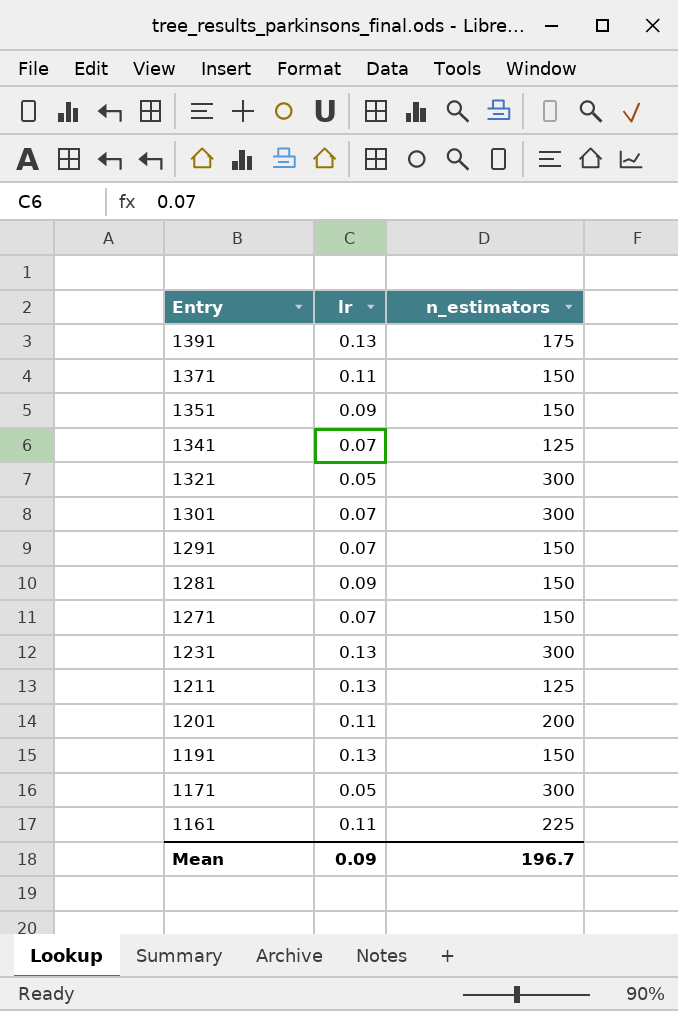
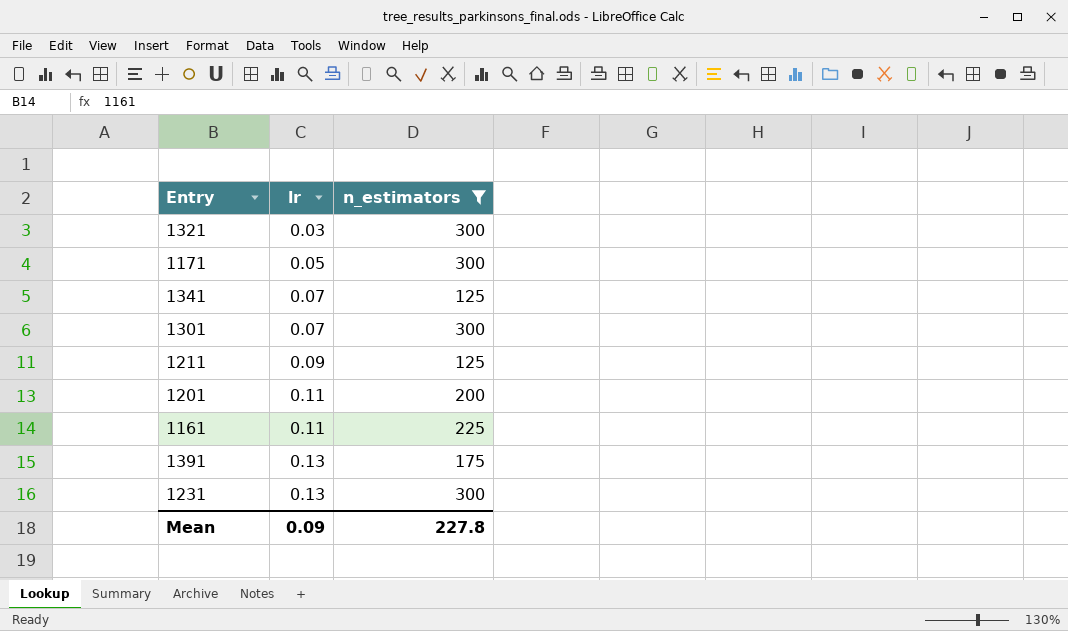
filter: none -> n_estimators != 150
row order: Entry descending -> lr ascending
1321 | lr: 0.05 -> 0.03
1211 | lr: 0.13 -> 0.09
Mean | n_estimators: 196.7 -> 227.8

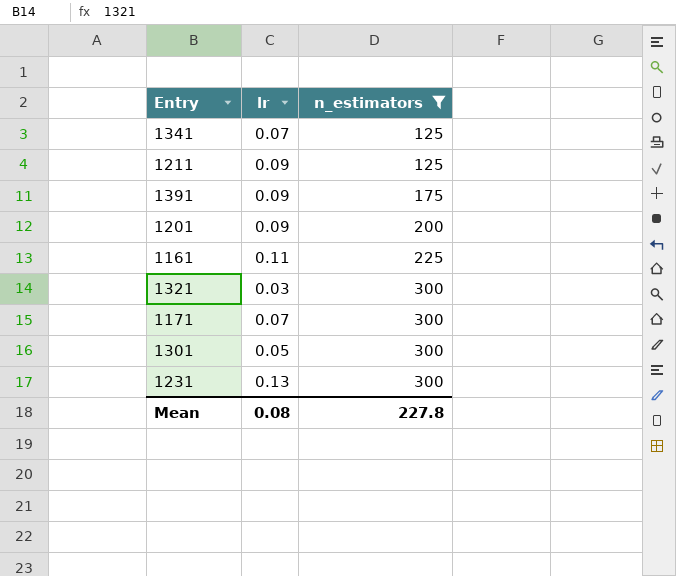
row order: lr ascending -> n_estimators ascending
1391 | lr: 0.13 -> 0.09
1201 | lr: 0.11 -> 0.09
1171 | lr: 0.05 -> 0.07
1301 | lr: 0.07 -> 0.05
Mean | lr: 0.09 -> 0.08

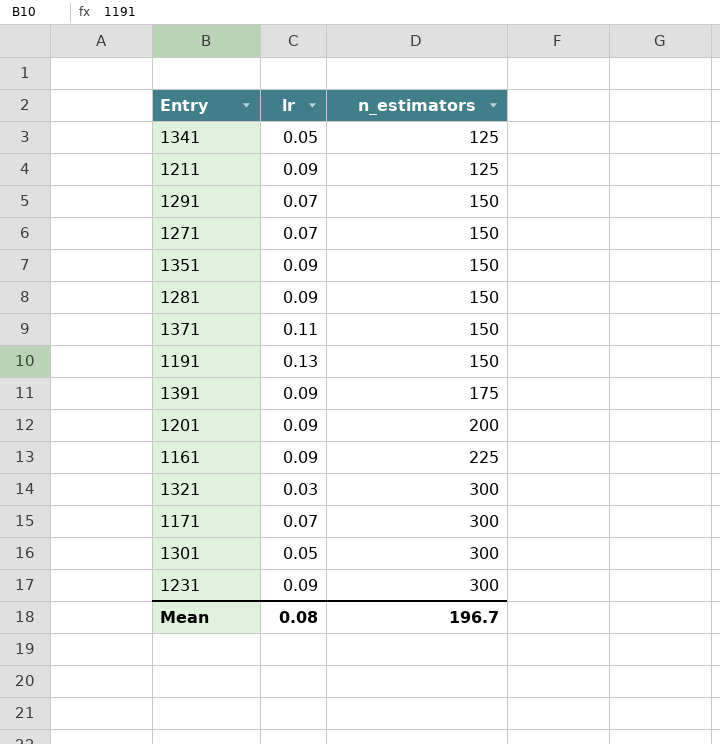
filter: n_estimators != 150 -> none
1341 | lr: 0.07 -> 0.05
1161 | lr: 0.11 -> 0.09
1231 | lr: 0.13 -> 0.09
Mean | n_estimators: 227.8 -> 196.7

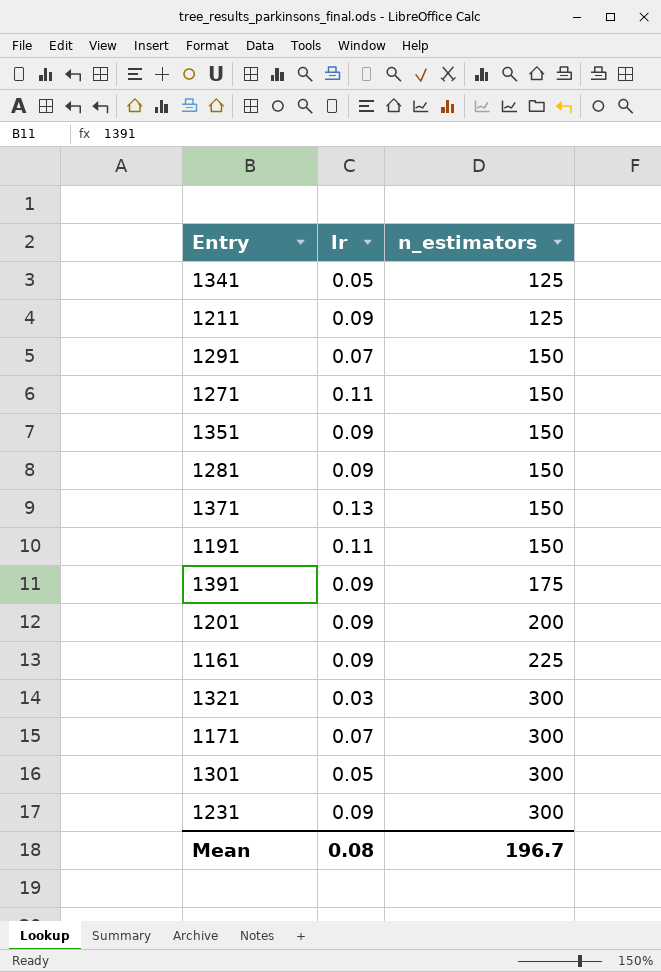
1271 | lr: 0.07 -> 0.11
1371 | lr: 0.11 -> 0.13
1191 | lr: 0.13 -> 0.11

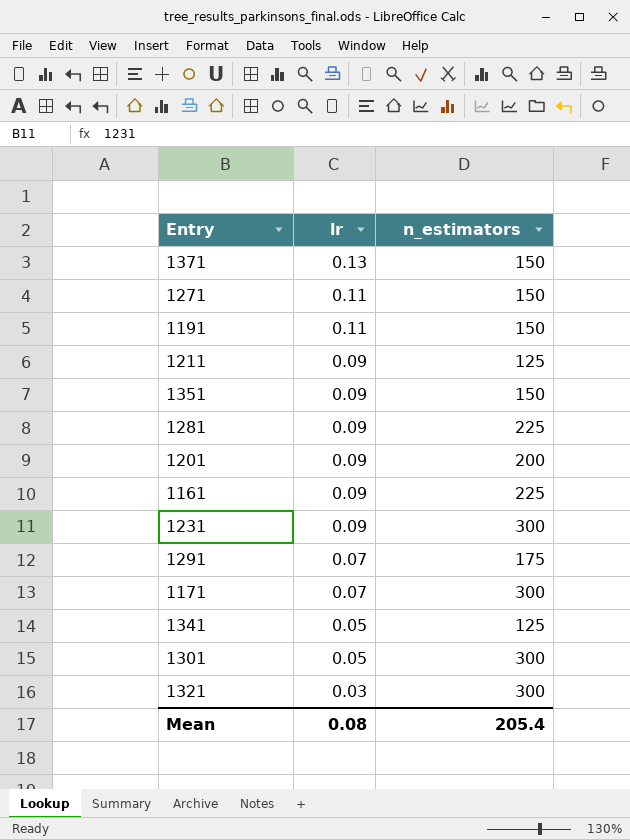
row order: n_estimators ascending -> lr descending
row 1391: 0.09 | 175 -> none
1281 | n_estimators: 150 -> 225
1291 | n_estimators: 150 -> 175
Mean | n_estimators: 196.7 -> 205.4

